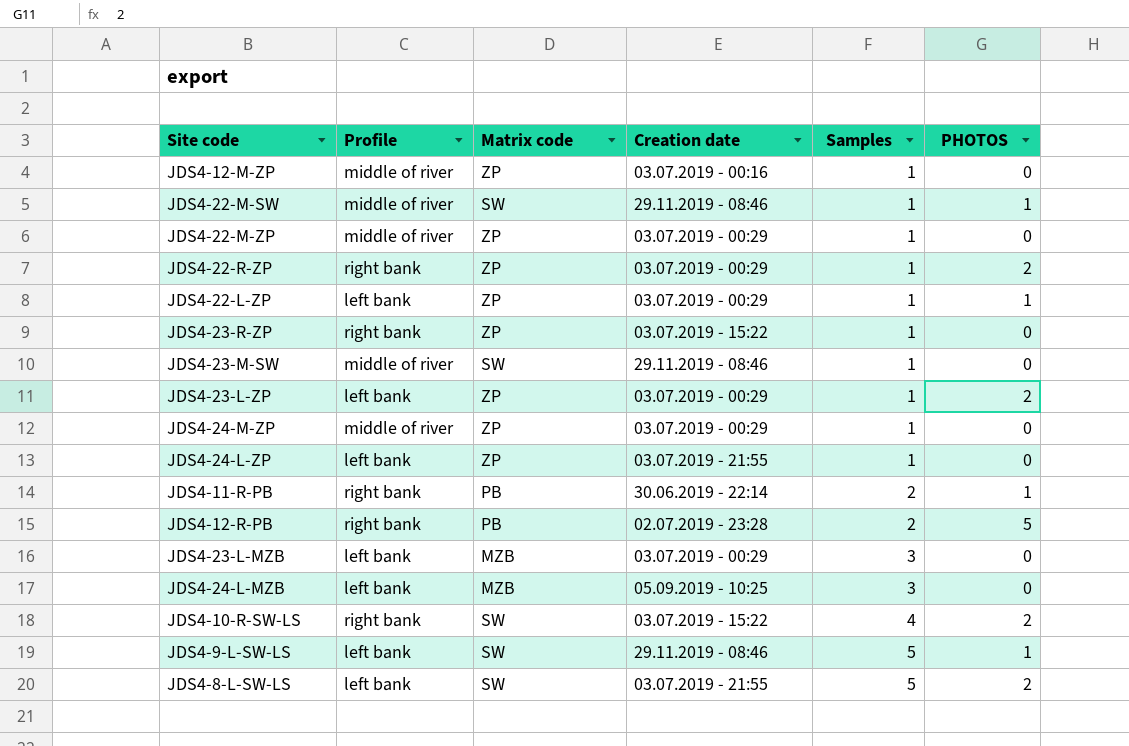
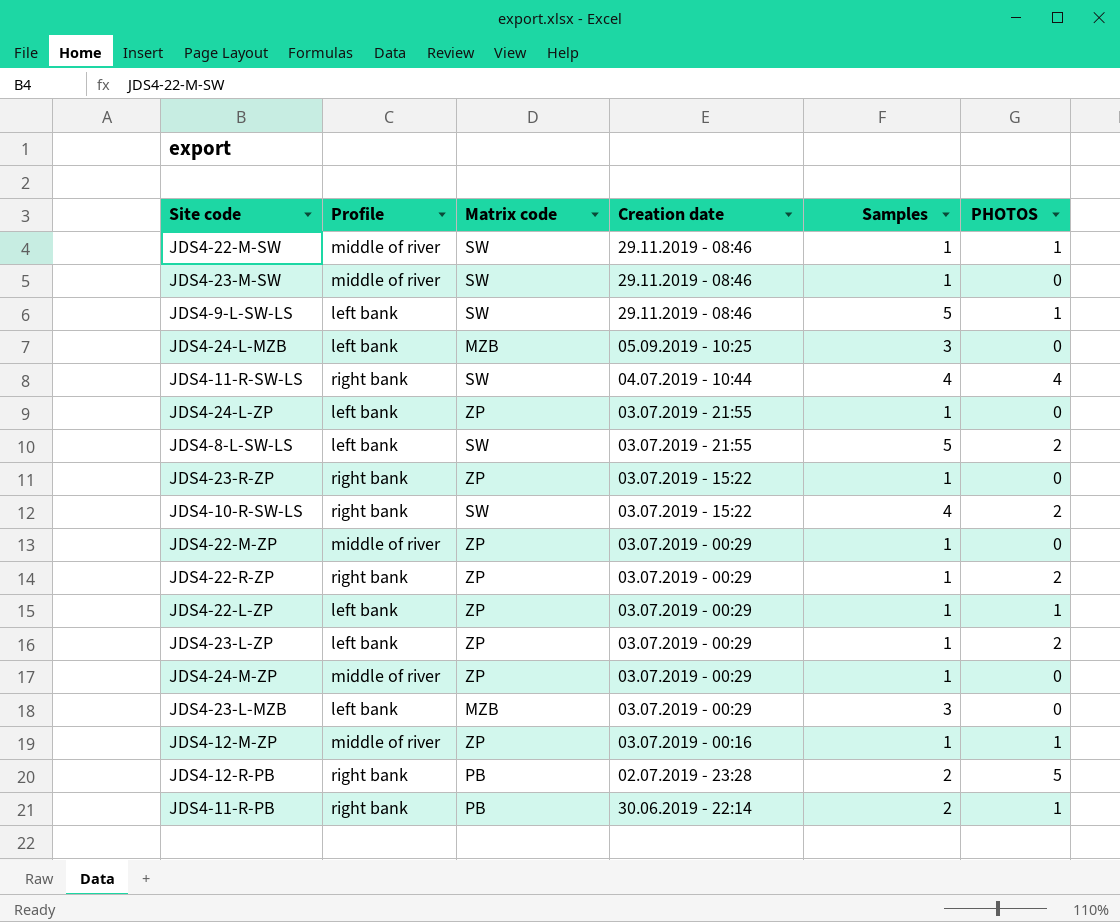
row order: Samples ascending -> Creation date descending
row JDS4-11-R-SW-LS: none -> right bank | SW | 04.07.2019 - 10:44 | 4 | 4
JDS4-12-M-ZP | PHOTOS: 0 -> 1

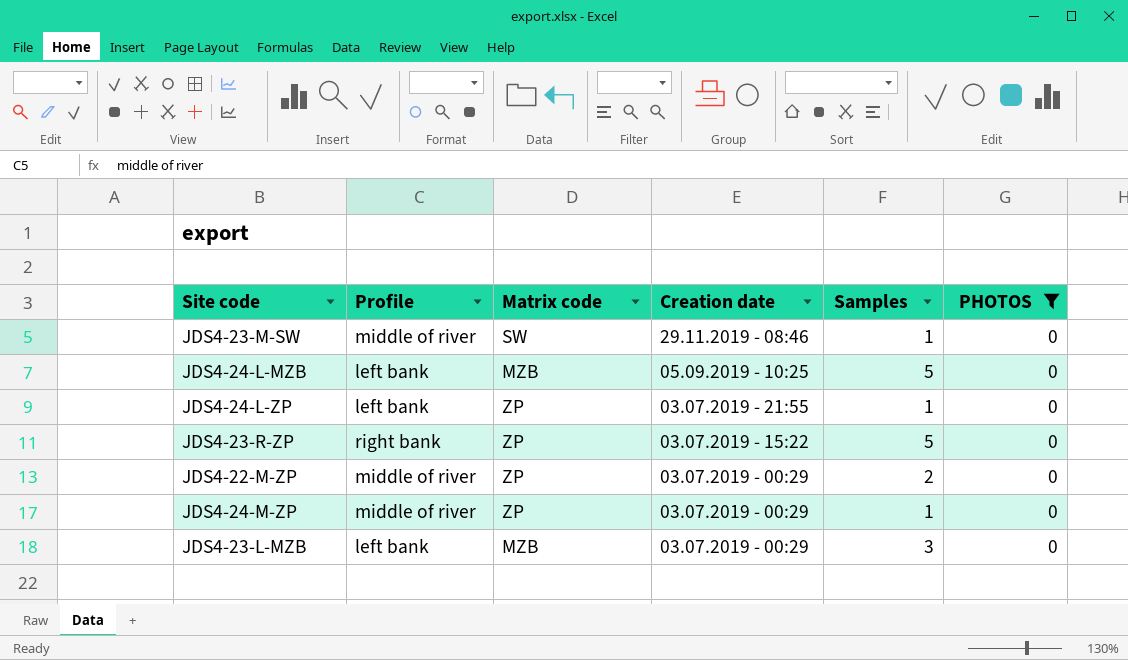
filter: none -> PHOTOS = 0
JDS4-24-L-MZB | Samples: 3 -> 5
JDS4-23-R-ZP | Samples: 1 -> 5
JDS4-22-M-ZP | Samples: 1 -> 2

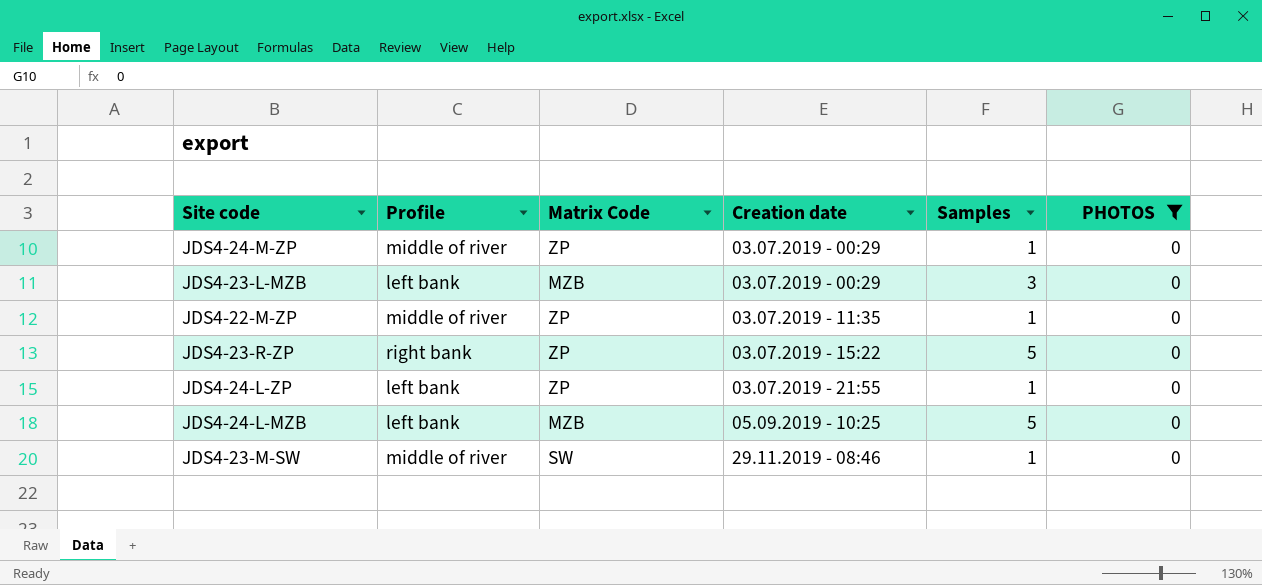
row order: Creation date descending -> Creation date ascending
column name: Matrix code -> Matrix Code
JDS4-22-M-ZP | Creation date: 03.07.2019 - 00:29 -> 03.07.2019 - 11:35
JDS4-22-M-ZP | Samples: 2 -> 1

